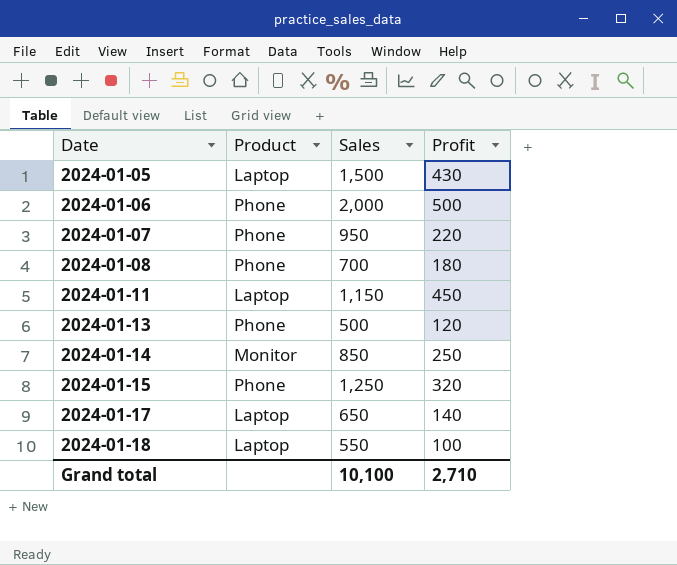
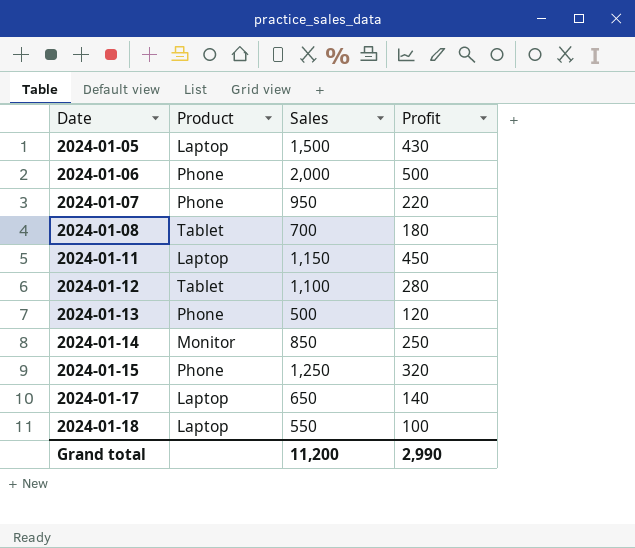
2024-01-08 | Product: Phone -> Tablet
row 2024-01-12: none -> Tablet | 1,100 | 280
Grand total | Sales: 10,100 -> 11,200
Grand total | Profit: 2,710 -> 2,990

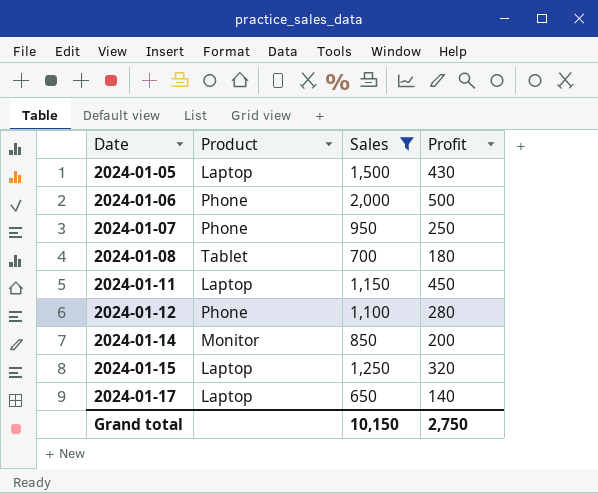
filter: none -> Sales >= 650
2024-01-07 | Profit: 220 -> 250
2024-01-12 | Product: Tablet -> Phone
2024-01-14 | Profit: 250 -> 200
2024-01-15 | Product: Phone -> Laptop
Grand total | Sales: 11,200 -> 10,150
Grand total | Profit: 2,990 -> 2,750

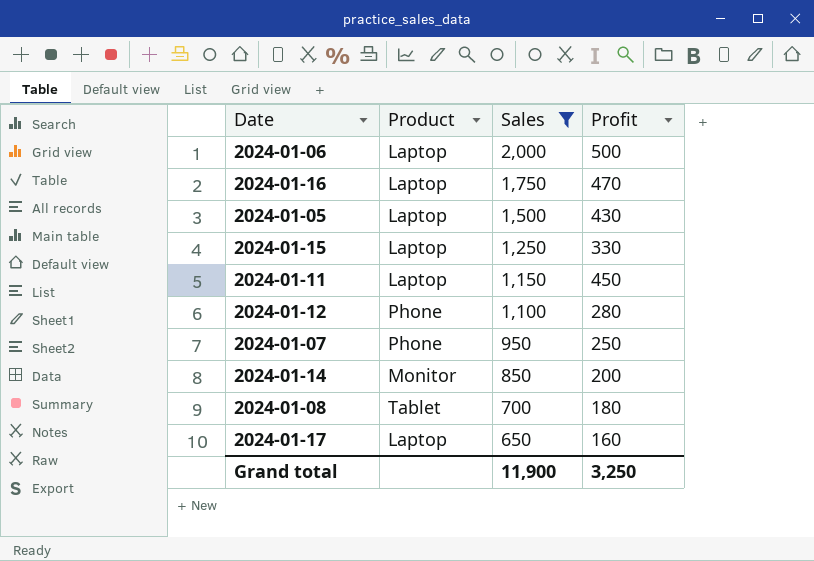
row order: Date ascending -> Sales descending
2024-01-06 | Product: Phone -> Laptop
row 2024-01-16: none -> Laptop | 1,750 | 470
2024-01-15 | Profit: 320 -> 330
2024-01-17 | Profit: 140 -> 160
Grand total | Sales: 10,150 -> 11,900
Grand total | Profit: 2,750 -> 3,250

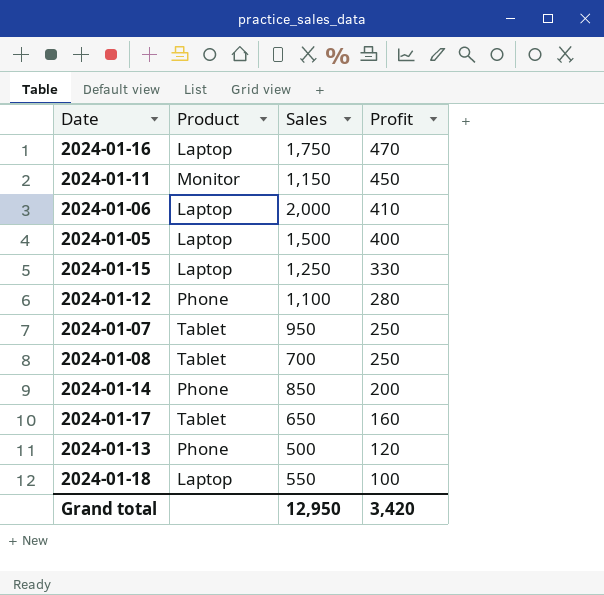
filter: Sales >= 650 -> none
row order: Sales descending -> Profit descending
2024-01-11 | Product: Laptop -> Monitor
2024-01-06 | Profit: 500 -> 410
2024-01-05 | Profit: 430 -> 400
2024-01-07 | Product: Phone -> Tablet
2024-01-08 | Profit: 180 -> 250
2024-01-14 | Product: Monitor -> Phone
2024-01-17 | Product: Laptop -> Tablet
Grand total | Sales: 11,900 -> 12,950
Grand total | Profit: 3,250 -> 3,420

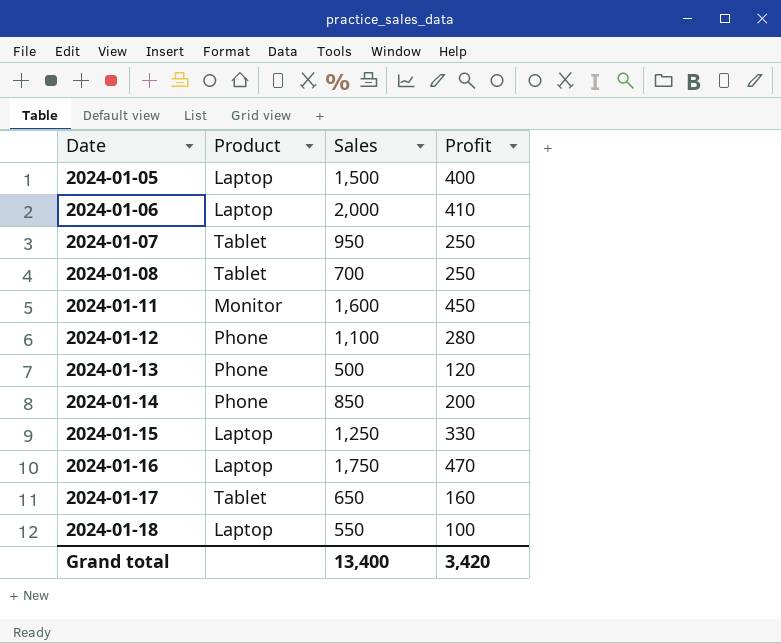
row order: Profit descending -> Date ascending
2024-01-11 | Sales: 1,150 -> 1,600
Grand total | Sales: 12,950 -> 13,400

